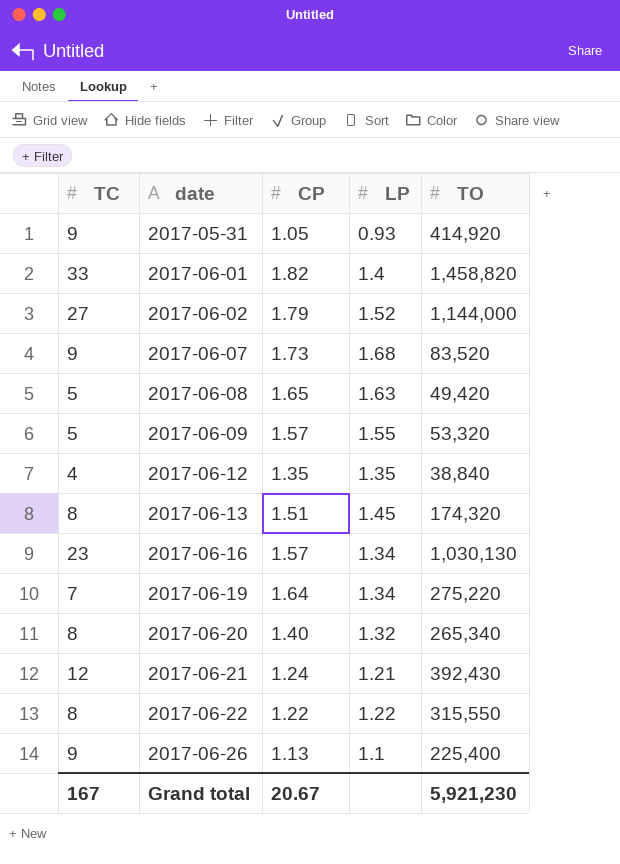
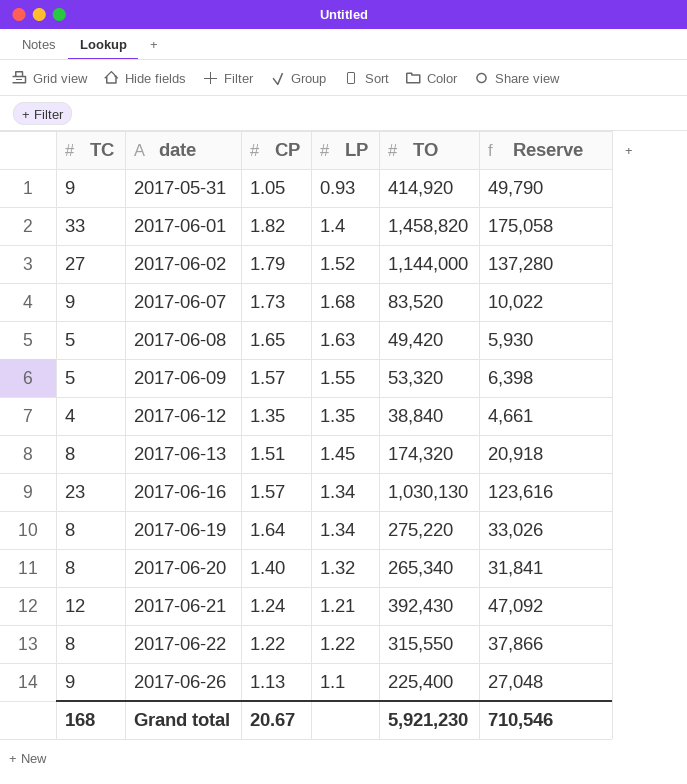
column Reserve | formula: none -> [TO] * 0.12
2017-06-19 | TC: 7 -> 8
Grand total | TC: 167 -> 168

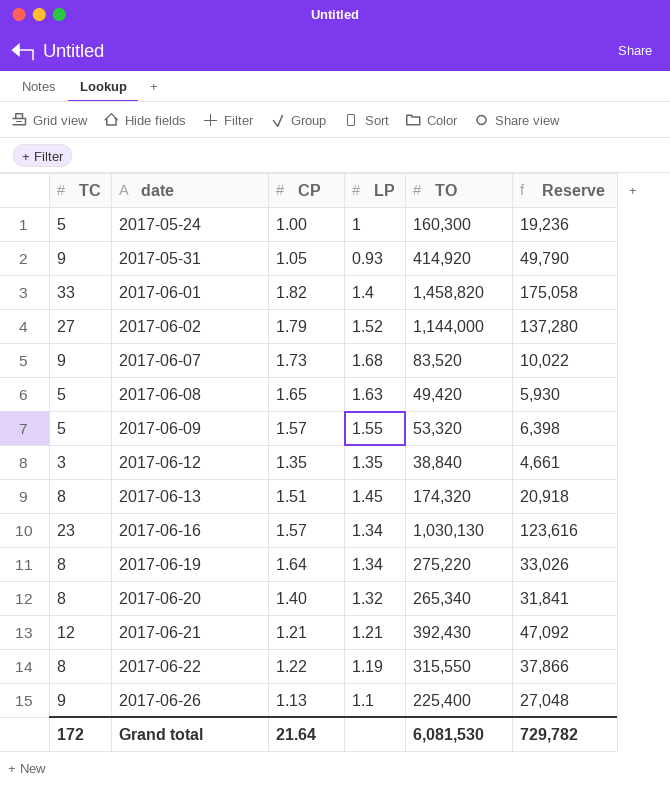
row 2017-05-24: none -> 5 | 1.00 | 1 | 160,300 | 19,236
2017-06-12 | TC: 4 -> 3
2017-06-21 | CP: 1.24 -> 1.21
2017-06-22 | LP: 1.22 -> 1.19
Grand total | TC: 168 -> 172
Grand total | CP: 20.67 -> 21.64
Grand total | TO: 5,921,230 -> 6,081,530
Grand total | Reserve: 710,546 -> 729,782

